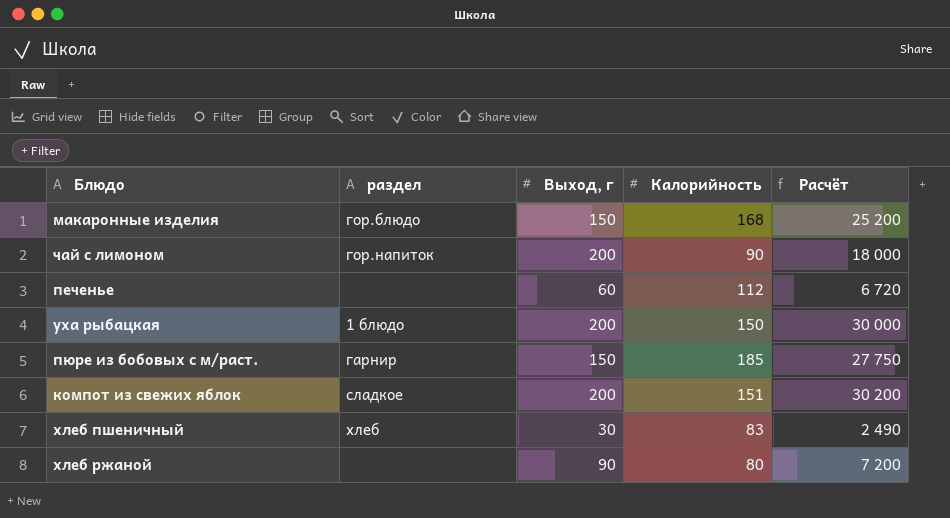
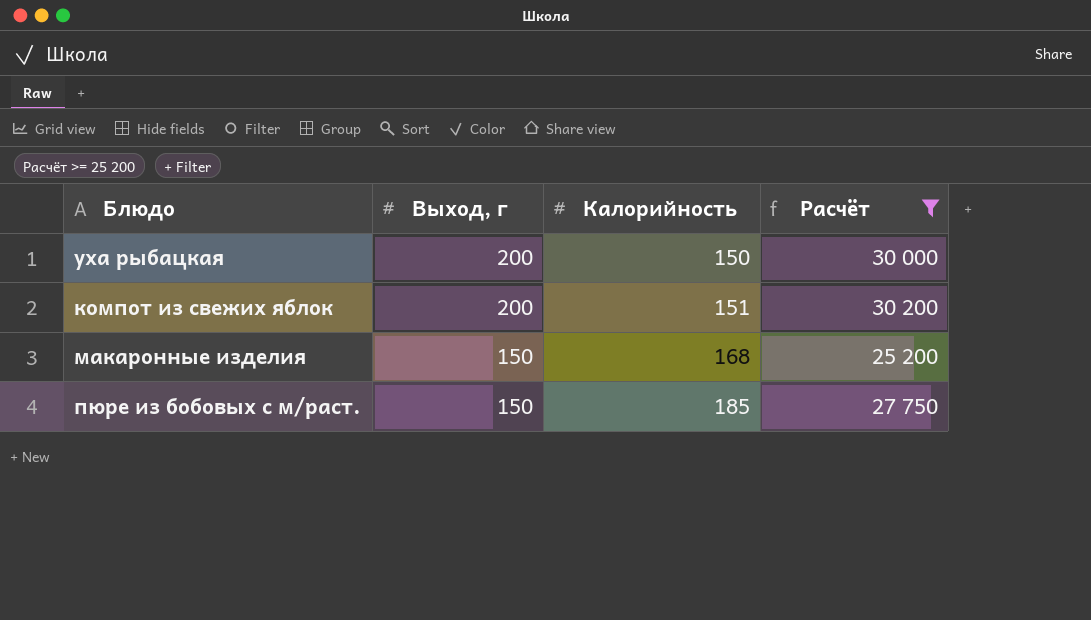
filter: none -> Расчёт >= 25 200
row order: none -> Выход, г descending
column раздел | position: 2 -> none

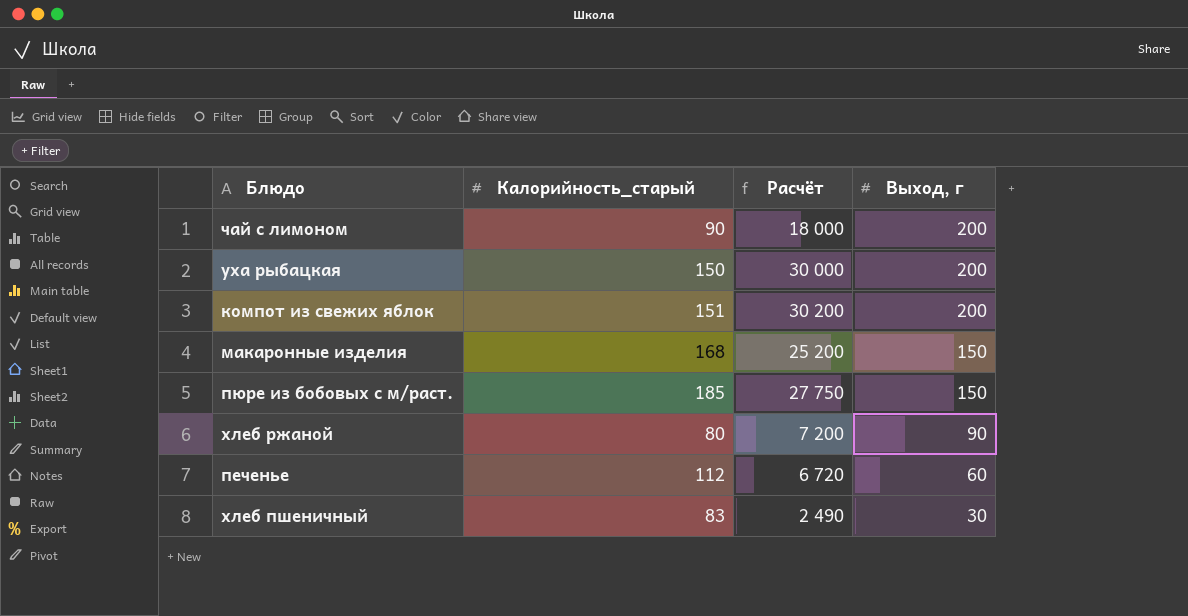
filter: Расчёт >= 25 200 -> none
column name: Калорийность -> Калорийность_старый
column Выход, г | position: 2 -> 4

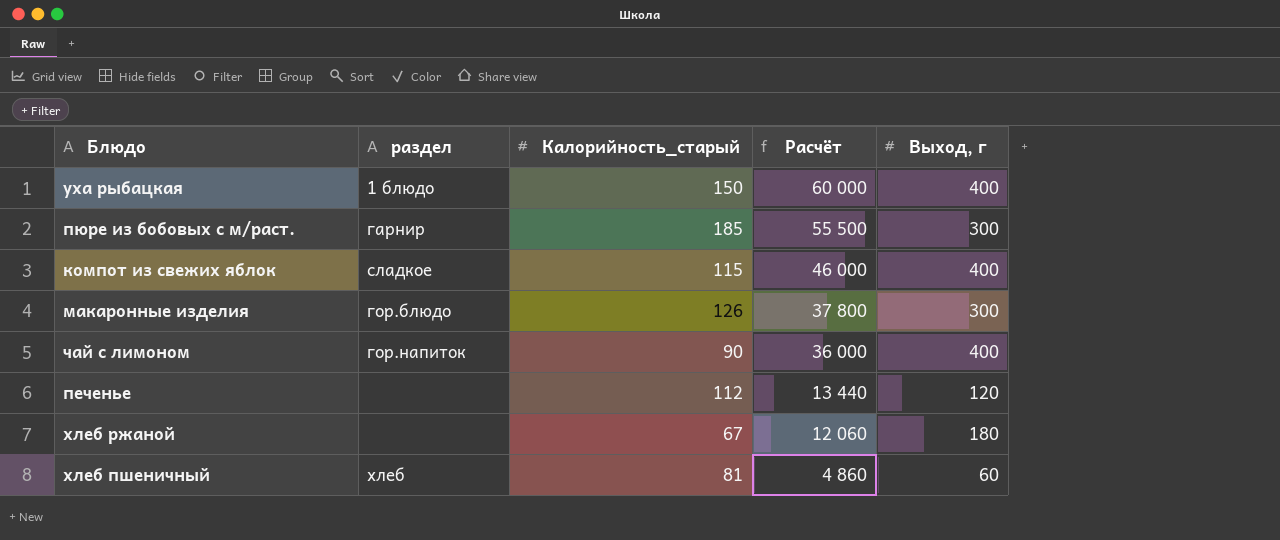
row order: Выход, г descending -> Расчёт descending
column раздел | position: none -> 2
уха рыбацкая | Расчёт: 30 000 -> 60 000
уха рыбацкая | Выход, г: 200 -> 400
пюре из бобовых с м/раст. | Расчёт: 27 750 -> 55 500
пюре из бобовых с м/раст. | Выход, г: 150 -> 300
компот из свежих яблок | Калорийность_старый: 151 -> 115
компот из свежих яблок | Расчёт: 30 200 -> 46 000
компот из свежих яблок | Выход, г: 200 -> 400
макаронные изделия | Калорийность_старый: 168 -> 126
макаронные изделия | Расчёт: 25 200 -> 37 800
макаронные изделия | Выход, г: 150 -> 300
чай с лимоном | Расчёт: 18 000 -> 36 000
чай с лимоном | Выход, г: 200 -> 400
печенье | Расчёт: 6 720 -> 13 440
печенье | Выход, г: 60 -> 120
хлеб ржаной | Калорийность_старый: 80 -> 67
хлеб ржаной | Расчёт: 7 200 -> 12 060
хлеб ржаной | Выход, г: 90 -> 180
хлеб пшеничный | Калорийность_старый: 83 -> 81
хлеб пшеничный | Расчёт: 2 490 -> 4 860
хлеб пшеничный | Выход, г: 30 -> 60

